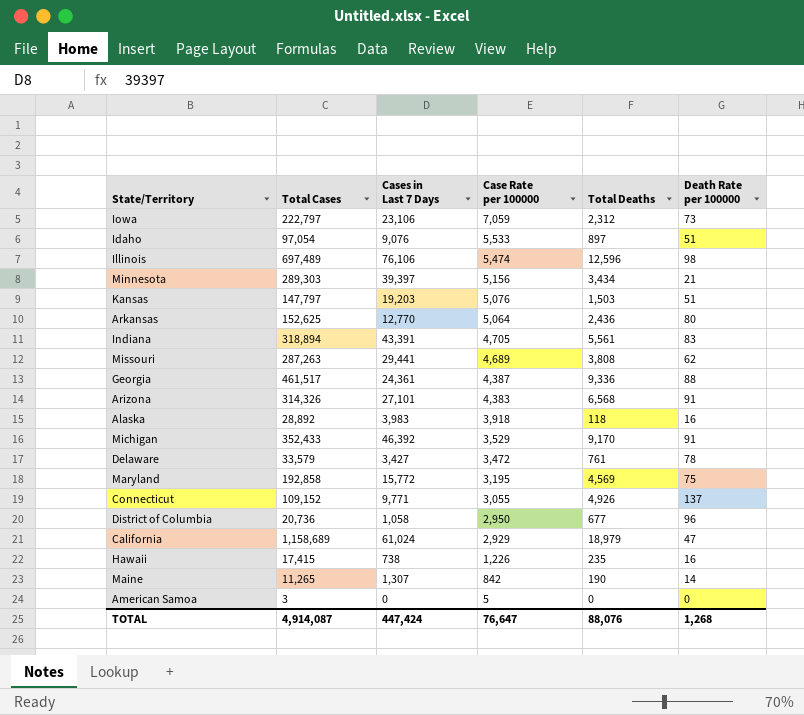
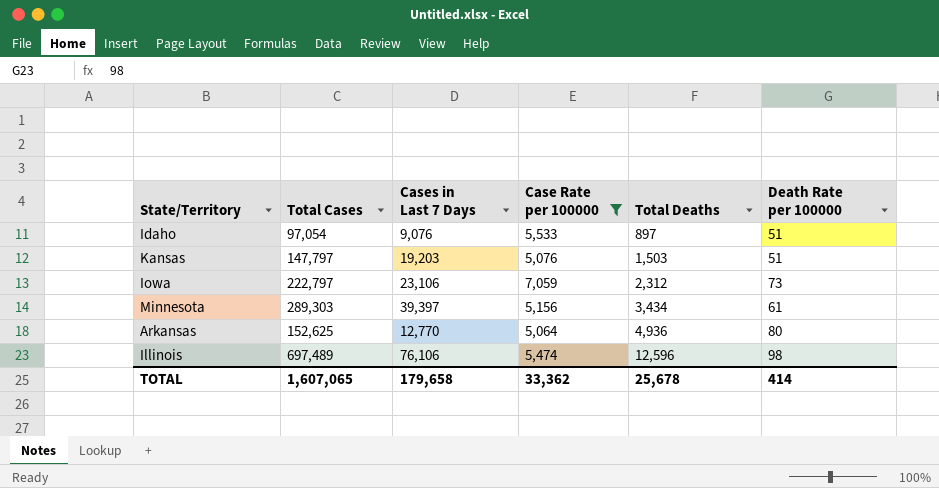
filter: none -> Case Rate per 100000 >= 5,064
row order: Case Rate per 100000 descending -> Total Deaths ascending
Minnesota | Death Rate per 100000: 21 -> 61
Arkansas | Total Deaths: 2,436 -> 4,936
TOTAL | Total Cases: 4,914,087 -> 1,607,065
TOTAL | Cases in Last 7 Days: 447,424 -> 179,658
TOTAL | Case Rate per 100000: 76,647 -> 33,362
TOTAL | Total Deaths: 88,076 -> 25,678
TOTAL | Death Rate per 100000: 1,268 -> 414

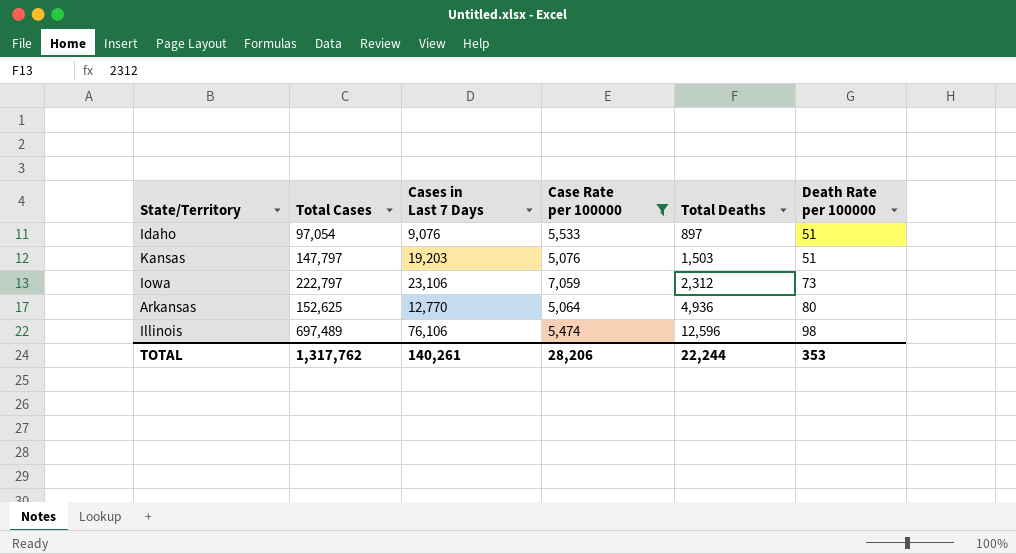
row Minnesota: 289,303 | 39,397 | 5,156 | 3,434 | 61 -> none
TOTAL | Total Cases: 1,607,065 -> 1,317,762
TOTAL | Cases in Last 7 Days: 179,658 -> 140,261
TOTAL | Case Rate per 100000: 33,362 -> 28,206
TOTAL | Total Deaths: 25,678 -> 22,244
TOTAL | Death Rate per 100000: 414 -> 353

